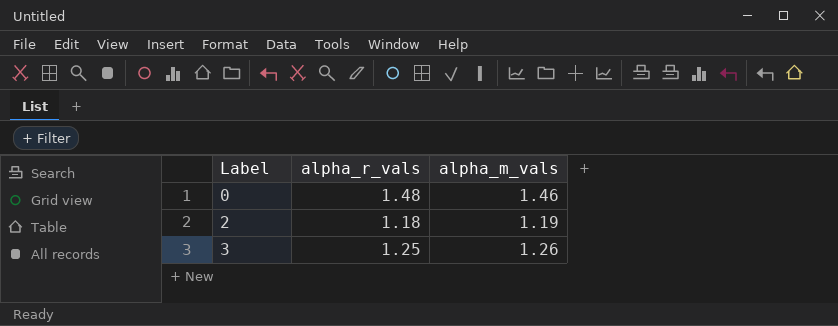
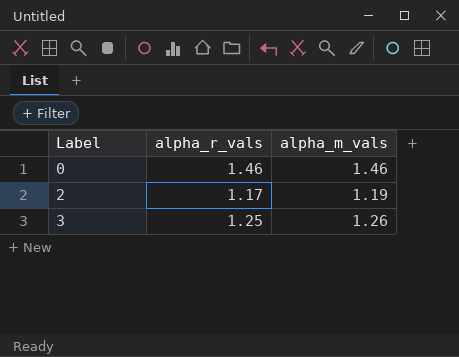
0 | alpha_r_vals: 1.48 -> 1.46
2 | alpha_r_vals: 1.18 -> 1.17

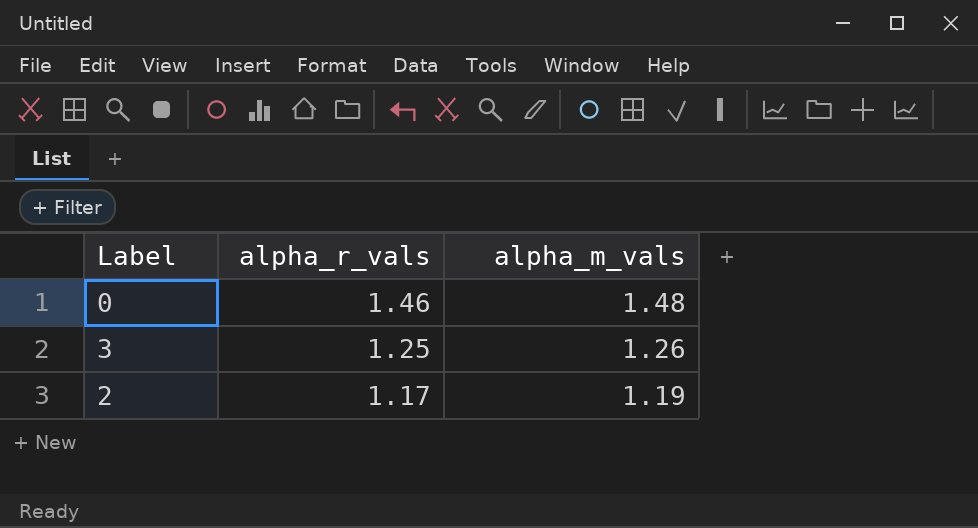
row order: Label ascending -> alpha_r_vals descending
0 | alpha_m_vals: 1.46 -> 1.48

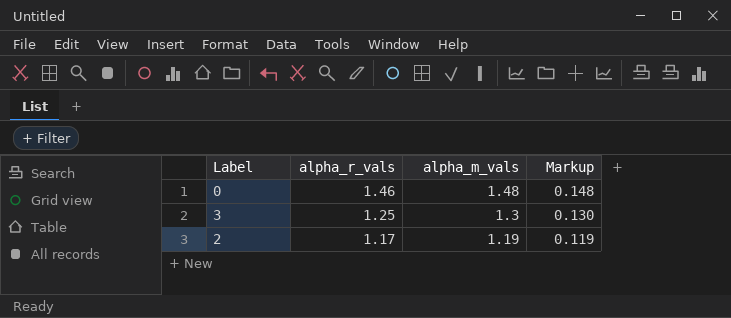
column Markup | formula: none -> [alpha_m_vals] * 0.1
3 | alpha_m_vals: 1.26 -> 1.3

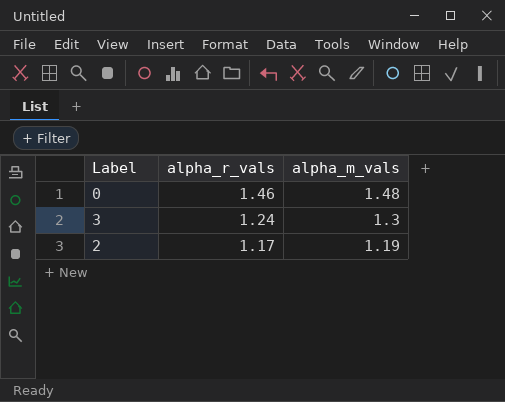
column Markup | formula: [alpha_m_vals] * 0.1 -> none
3 | alpha_r_vals: 1.25 -> 1.24

